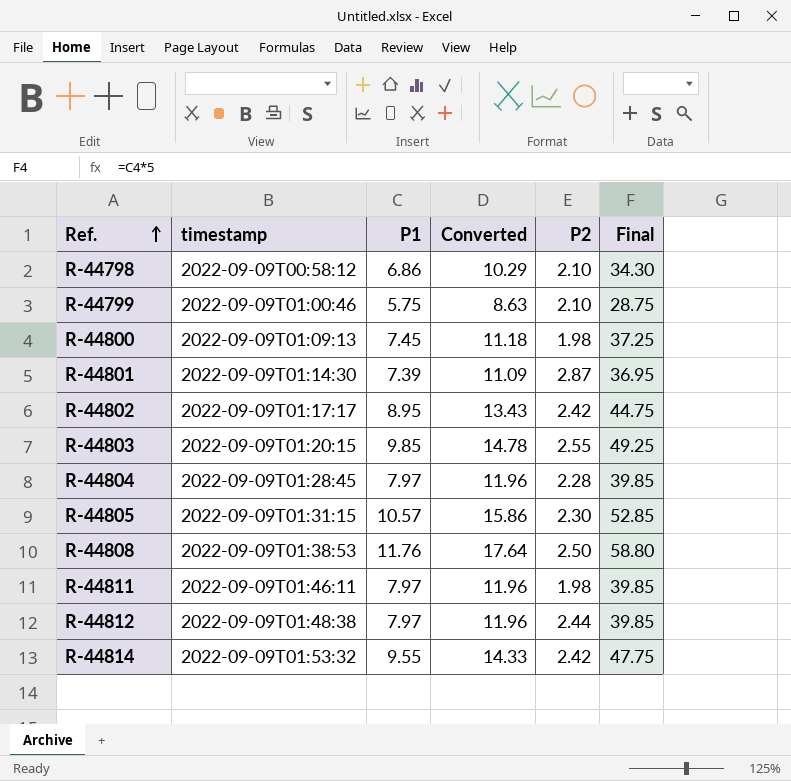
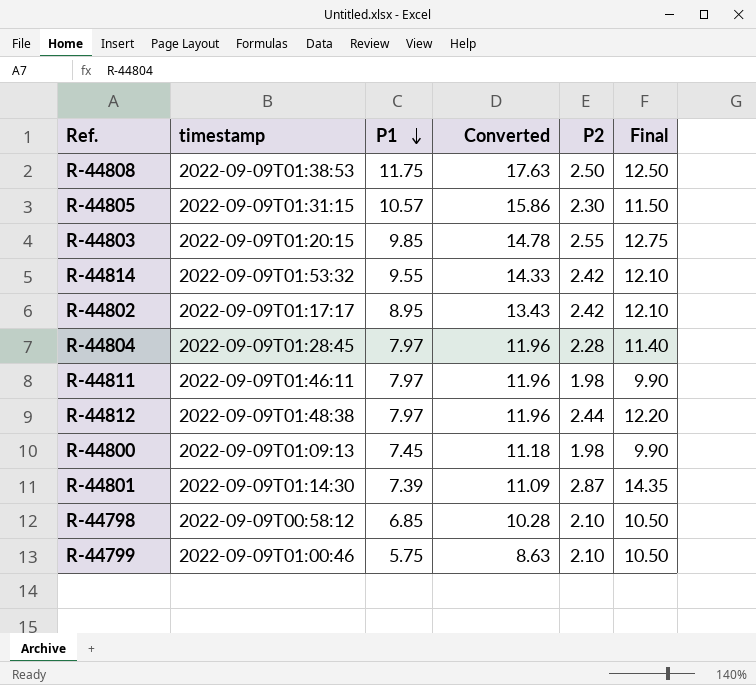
row order: Ref. ascending -> P1 descending
column Final | formula: [P1] * 5 -> [P2] * 5
R-44808 | P1: 11.76 -> 11.75
R-44808 | Converted: 17.64 -> 17.63
R-44798 | P1: 6.86 -> 6.85
R-44798 | Converted: 10.29 -> 10.28

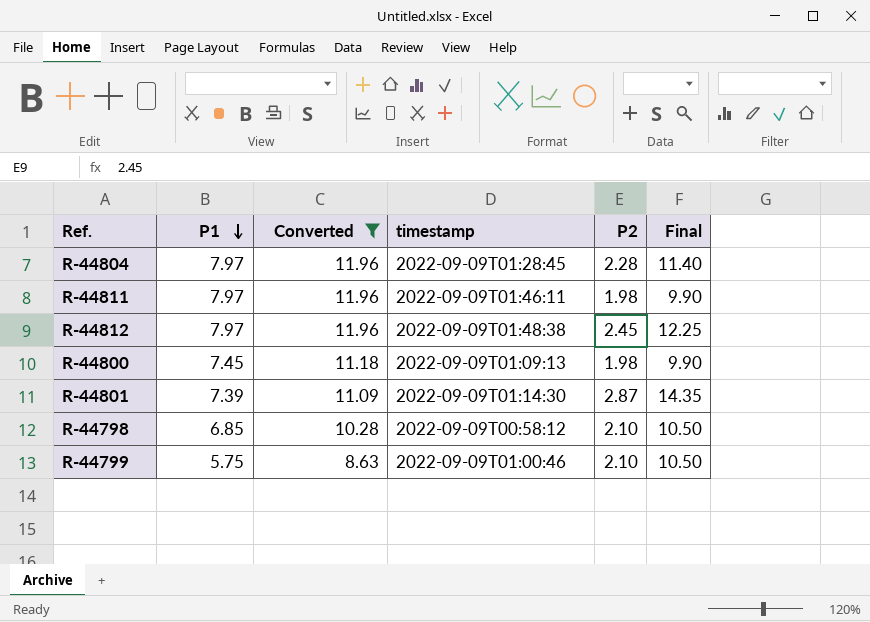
filter: none -> Converted <= 11.96
column timestamp | position: 2 -> 4
R-44812 | P2: 2.44 -> 2.45
R-44812 | Final: 12.20 -> 12.25

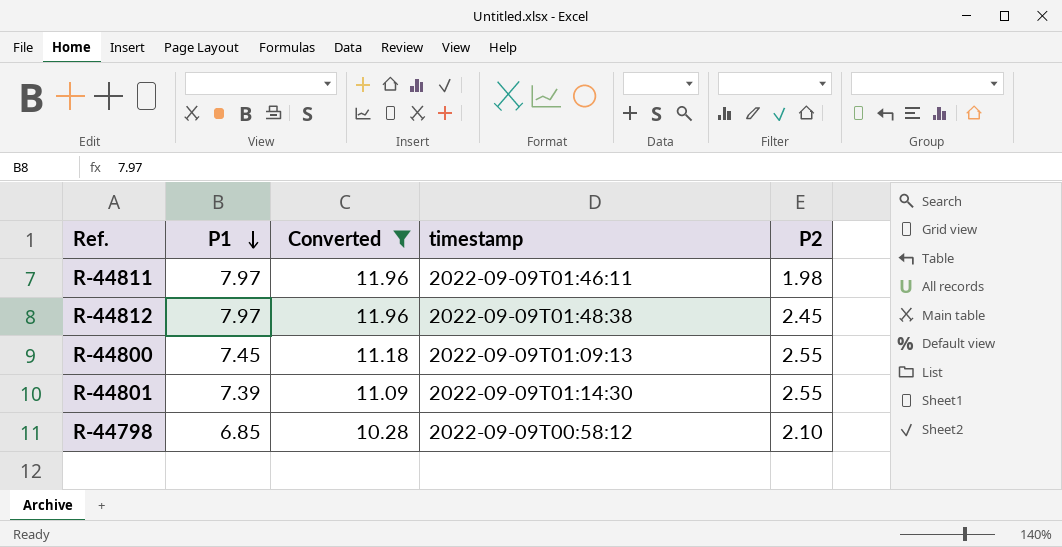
column Final | formula: [P2] * 5 -> none
row R-44804: 7.97 | 11.96 | 2022-09-09T01:28:45 | 2.28 | 11.40 -> none
row R-44799: 5.75 | 8.63 | 2022-09-09T01:00:46 | 2.10 | 10.50 -> none
R-44800 | P2: 1.98 -> 2.55
R-44801 | P2: 2.87 -> 2.55

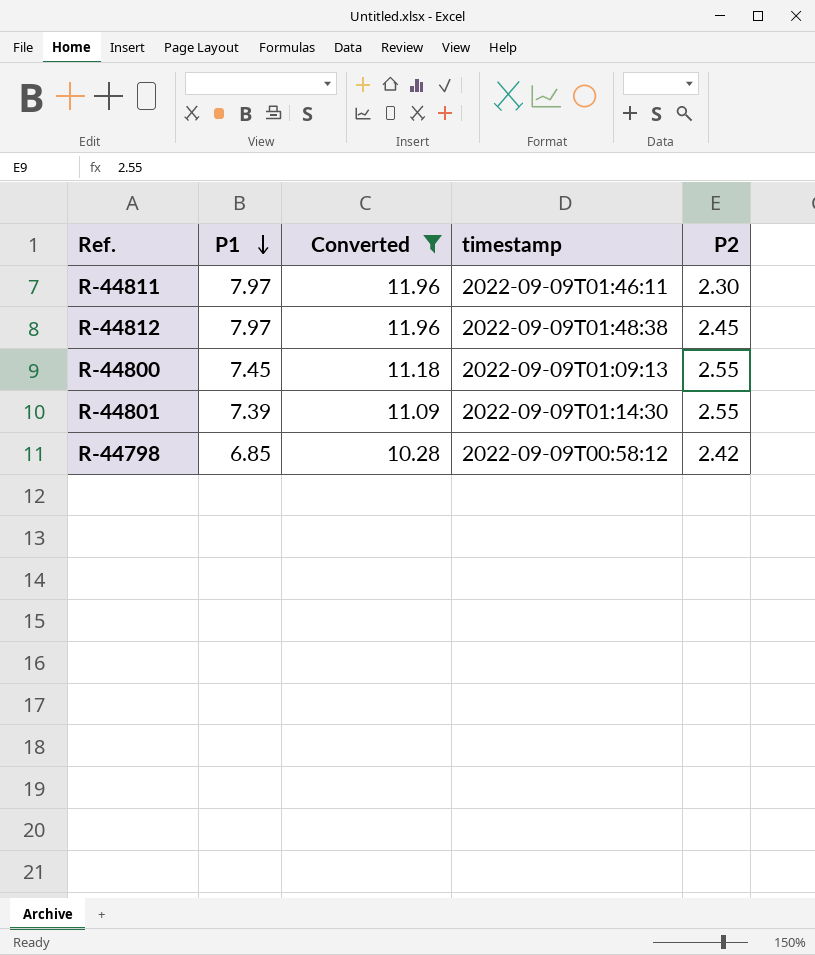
R-44811 | P2: 1.98 -> 2.30
R-44798 | P2: 2.10 -> 2.42

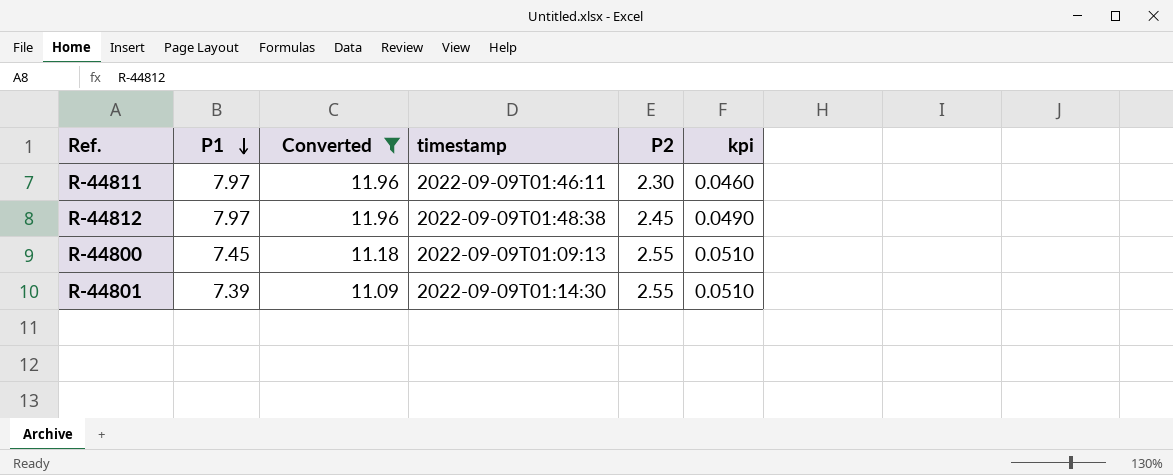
column kpi | formula: none -> [P2] * 0.02
row R-44798: 6.85 | 10.28 | 2022-09-09T00:58:12 | 2.42 -> none

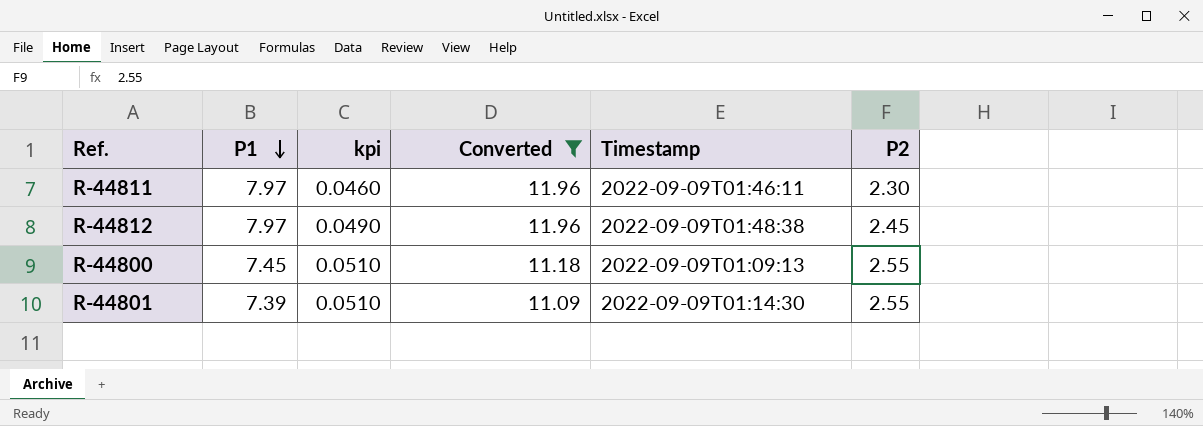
column kpi | position: 6 -> 3
column name: timestamp -> Timestamp

